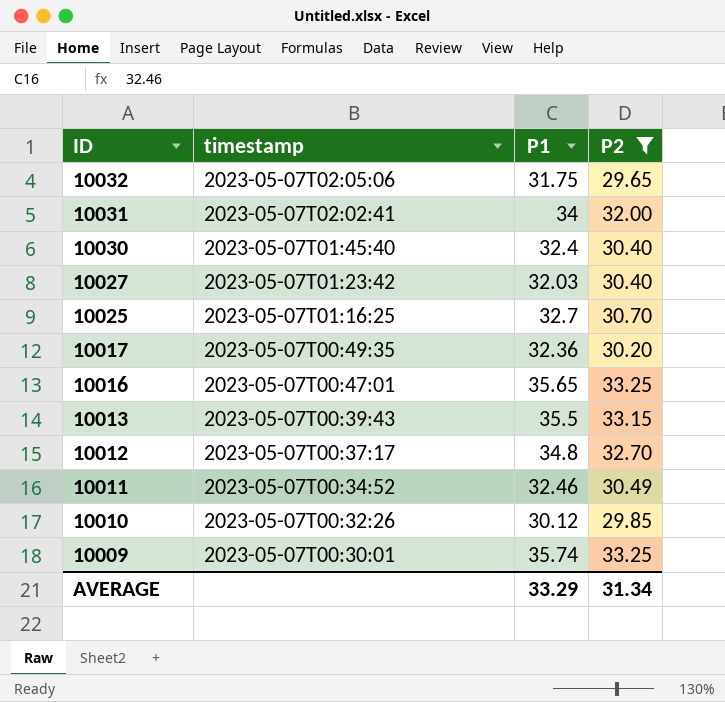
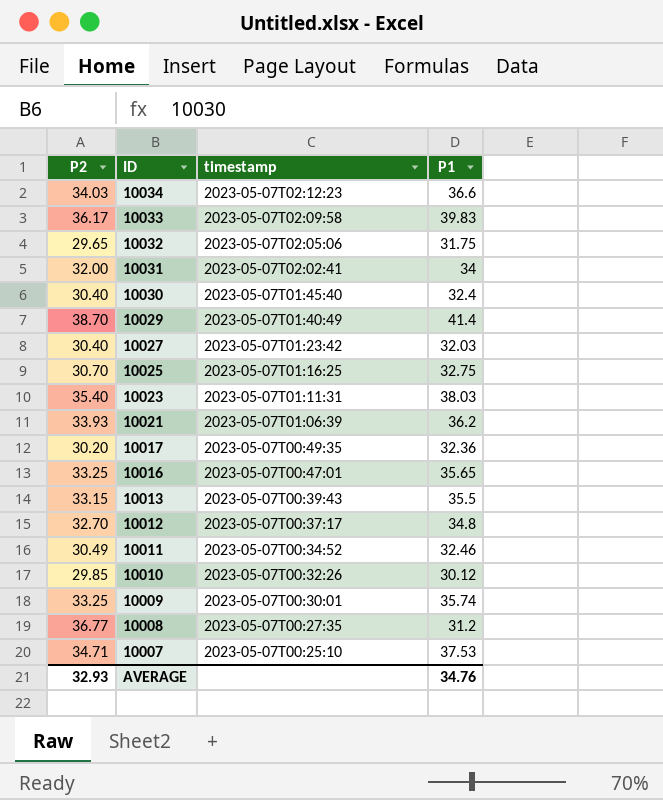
filter: P2 <= 33.25 -> none
column P2 | position: 4 -> 1
10025 | P1: 32.7 -> 32.75
AVERAGE | P2: 31.34 -> 32.93
AVERAGE | P1: 33.29 -> 34.76

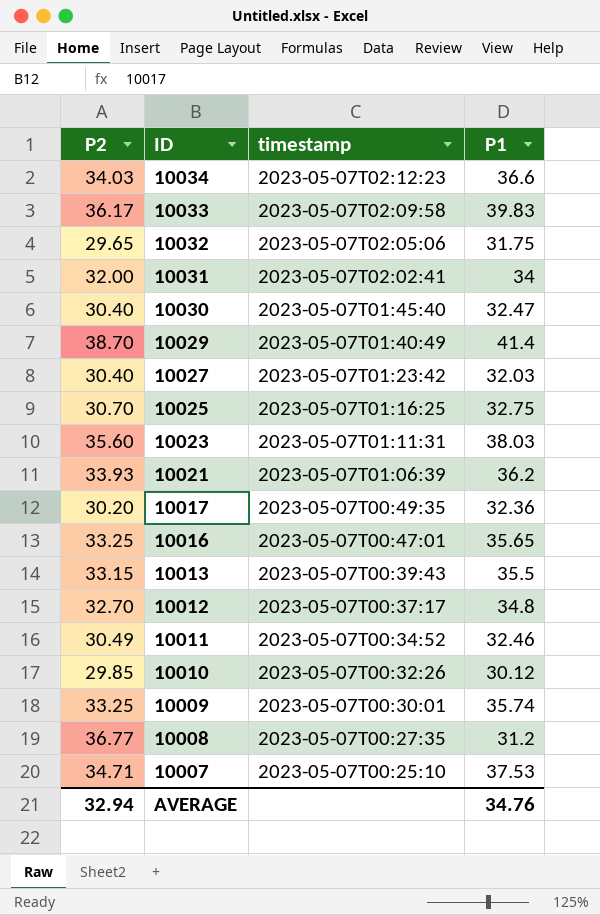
10030 | P1: 32.4 -> 32.47
10023 | P2: 35.40 -> 35.60
AVERAGE | P2: 32.93 -> 32.94

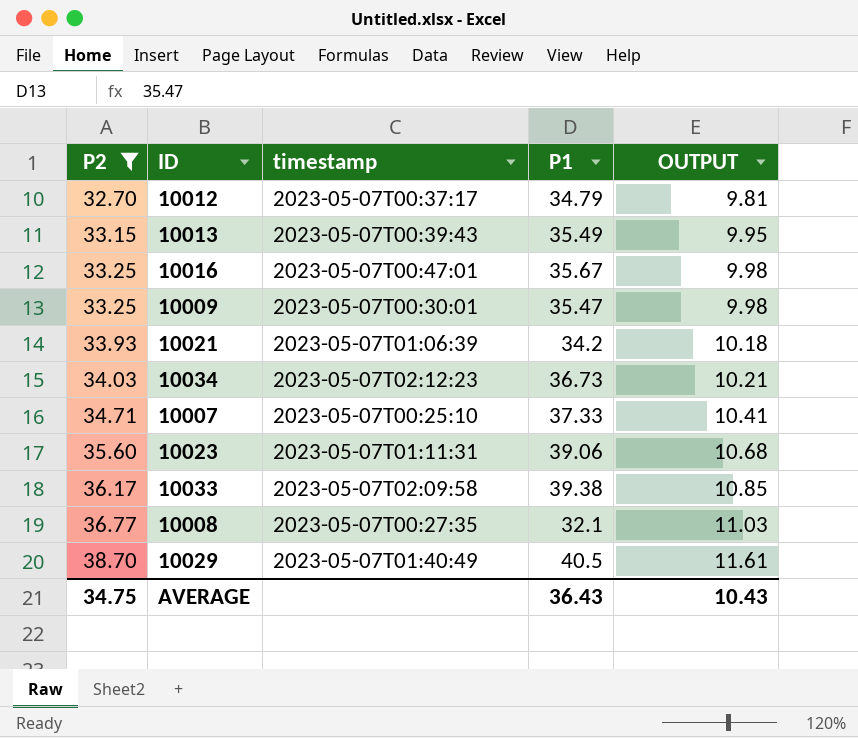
filter: none -> P2 >= 32.70
row order: ID descending -> P2 ascending
column OUTPUT | formula: none -> [P2] * 0.3
10012 | P1: 34.8 -> 34.79
10013 | P1: 35.5 -> 35.49
10016 | P1: 35.65 -> 35.67
10009 | P1: 35.74 -> 35.47
10021 | P1: 36.2 -> 34.2
10034 | P1: 36.6 -> 36.73
10007 | P1: 37.53 -> 37.33
10023 | P1: 38.03 -> 39.06
10033 | P1: 39.83 -> 39.38
10008 | P1: 31.2 -> 32.1
10029 | P1: 41.4 -> 40.5
AVERAGE | P2: 32.94 -> 34.75
AVERAGE | P1: 34.76 -> 36.43

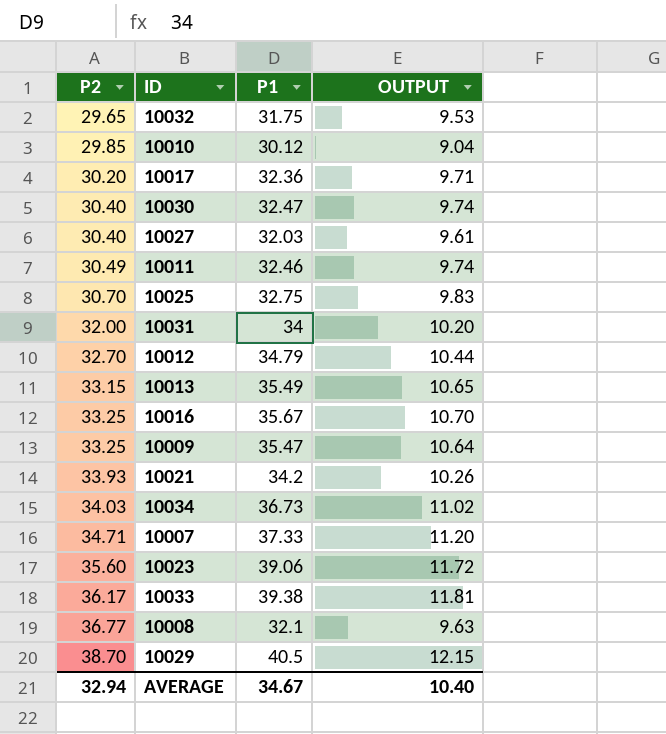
filter: P2 >= 32.70 -> none
column timestamp | position: 3 -> none
column OUTPUT | formula: [P2] * 0.3 -> [P1] * 0.3
AVERAGE | P2: 34.75 -> 32.94
AVERAGE | P1: 36.43 -> 34.67
AVERAGE | OUTPUT: 10.43 -> 10.40

